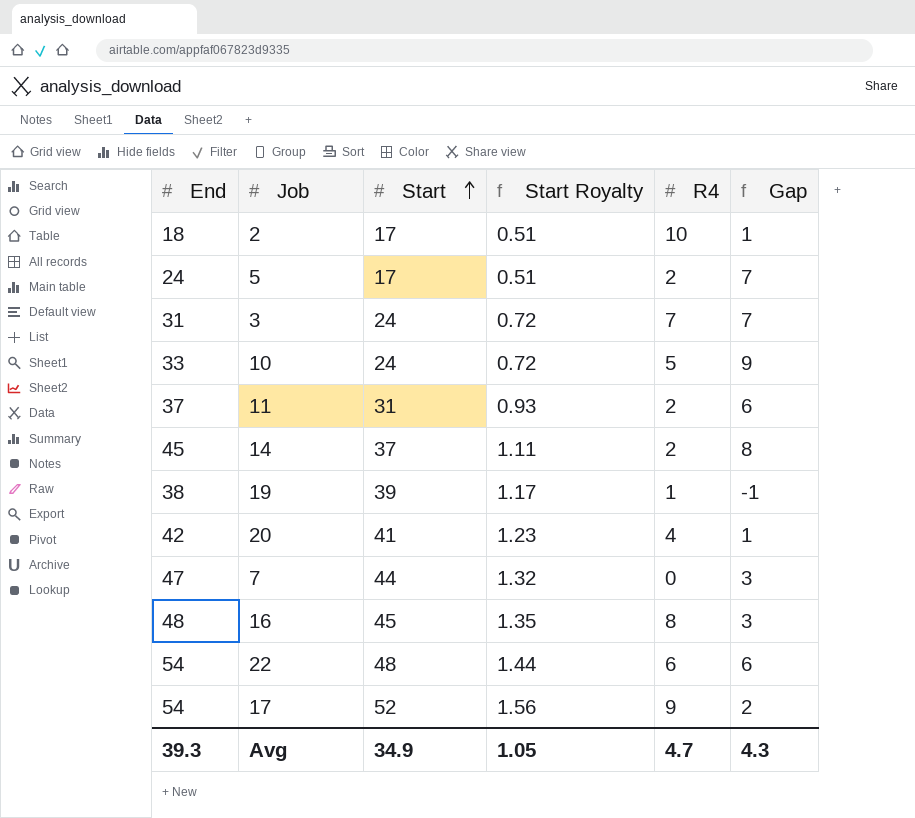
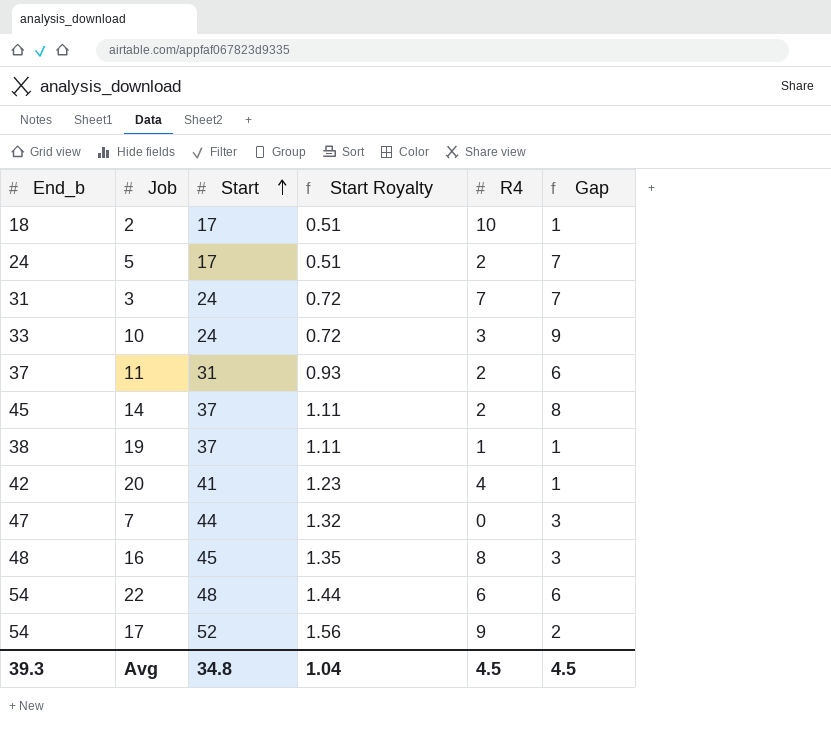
column name: End -> End_b
10 | R4: 5 -> 3
19 | Start: 39 -> 37
19 | Start Royalty: 1.17 -> 1.11
19 | Gap: -1 -> 1
Avg | Start: 34.9 -> 34.8
Avg | Start Royalty: 1.05 -> 1.04
Avg | R4: 4.7 -> 4.5
Avg | Gap: 4.3 -> 4.5

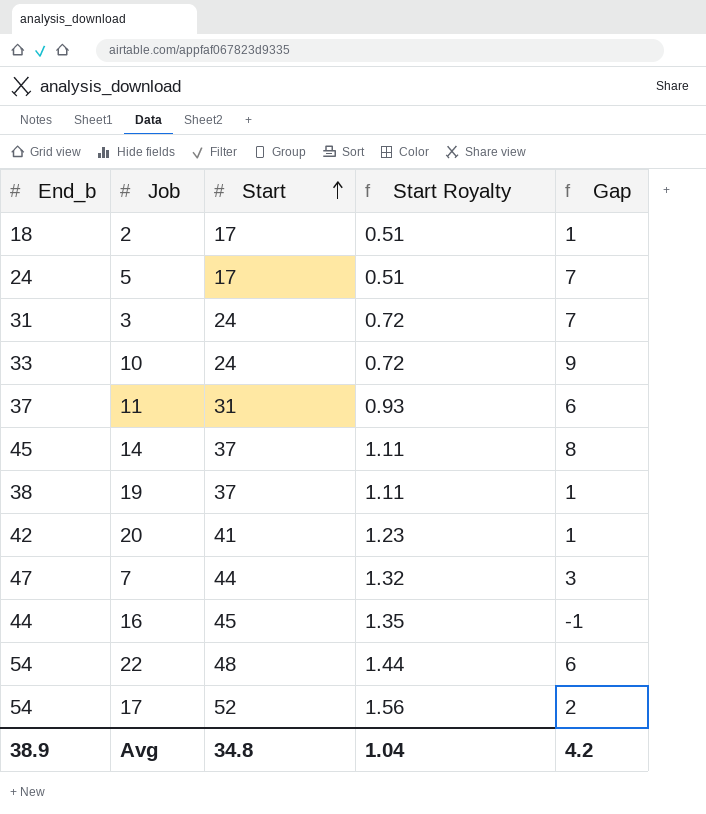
column R4 | position: 5 -> none
16 | End_b: 48 -> 44
16 | Gap: 3 -> -1
Avg | End_b: 39.3 -> 38.9
Avg | Gap: 4.5 -> 4.2

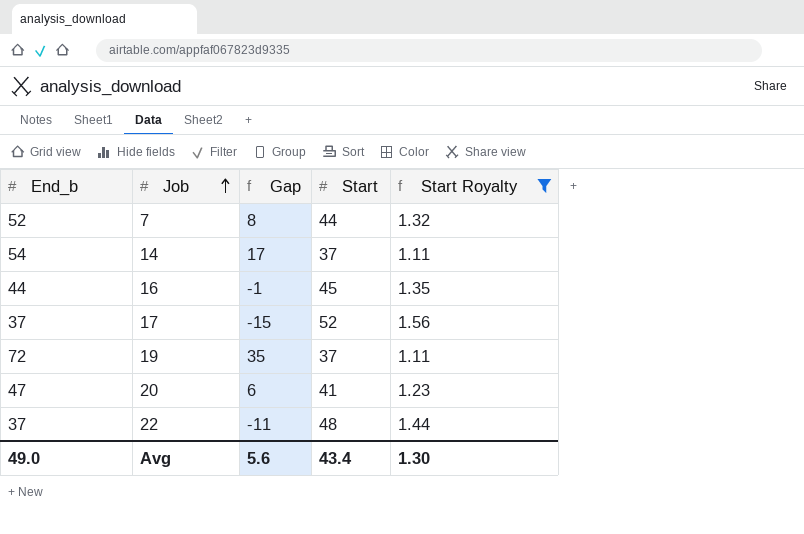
filter: none -> Start Royalty >= 1.11
row order: Start ascending -> Job ascending
column Gap | position: 5 -> 3
7 | End_b: 47 -> 52
7 | Gap: 3 -> 8
14 | End_b: 45 -> 54
14 | Gap: 8 -> 17
17 | End_b: 54 -> 37
17 | Gap: 2 -> -15
19 | End_b: 38 -> 72
19 | Gap: 1 -> 35
20 | End_b: 42 -> 47
20 | Gap: 1 -> 6
22 | End_b: 54 -> 37
22 | Gap: 6 -> -11
Avg | End_b: 38.9 -> 49.0
Avg | Gap: 4.2 -> 5.6
Avg | Start: 34.8 -> 43.4
Avg | Start Royalty: 1.04 -> 1.30

